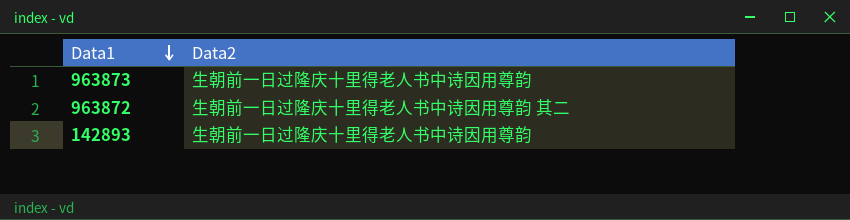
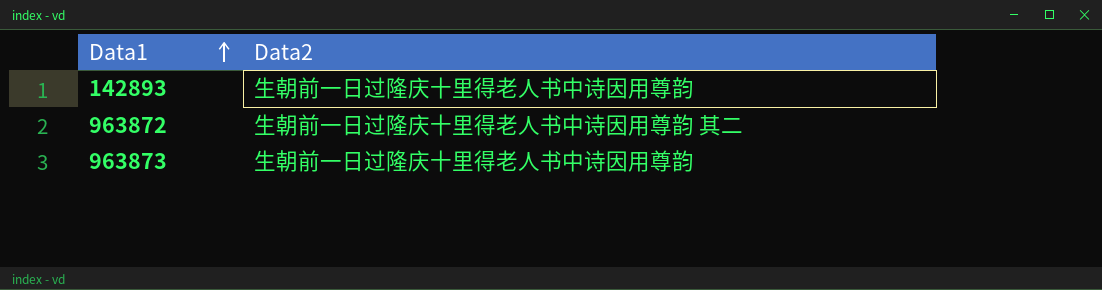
row order: Data1 descending -> Data1 ascending

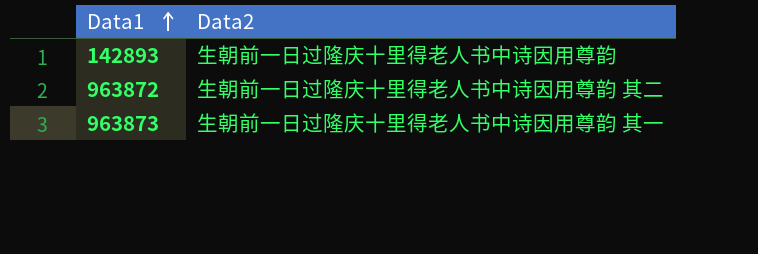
963873 | Data2: 生朝前一日过隆庆十里得老人书中诗因用尊韵 -> 生朝前一日过隆庆十里得老人书中诗因用尊韵 其一

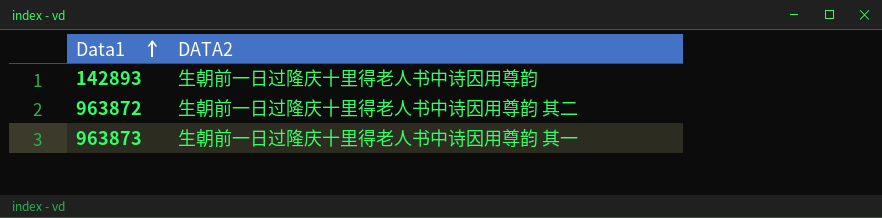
column name: Data2 -> DATA2

